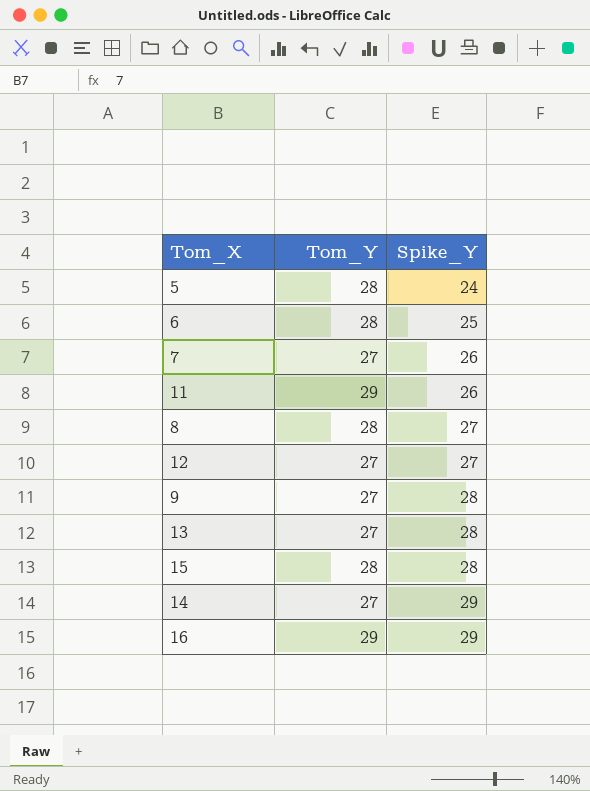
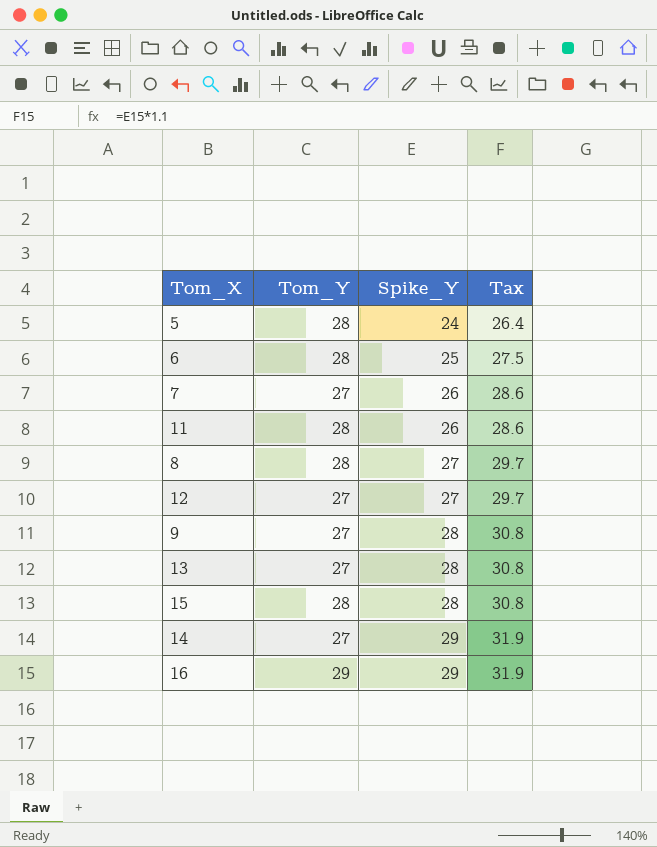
column Tax | formula: none -> [Spike_Y] * 1.1
11 | Tom_Y: 29 -> 28

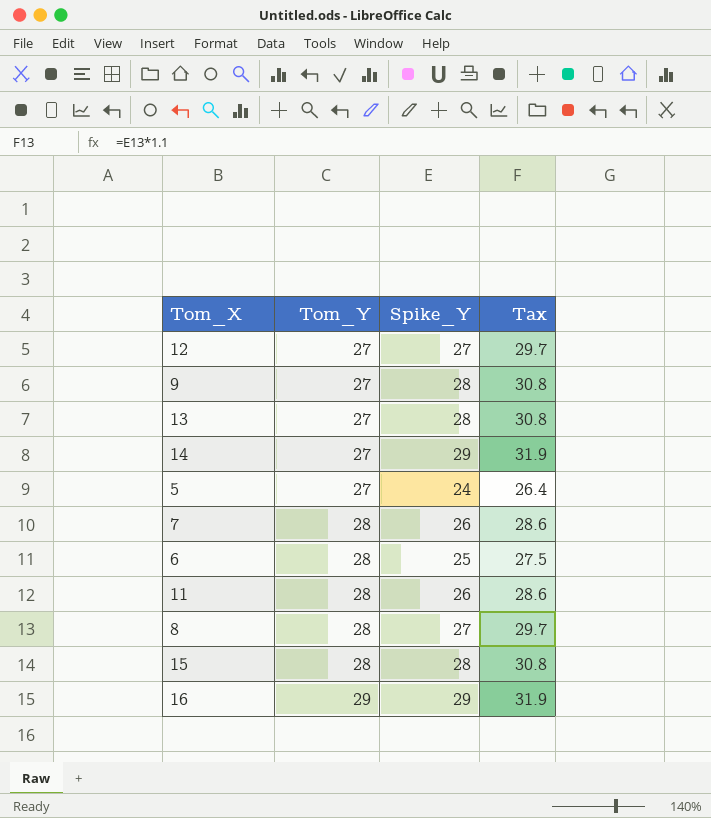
row order: Spike_Y ascending -> Tom_Y ascending
5 | Tom_Y: 28 -> 27
7 | Tom_Y: 27 -> 28

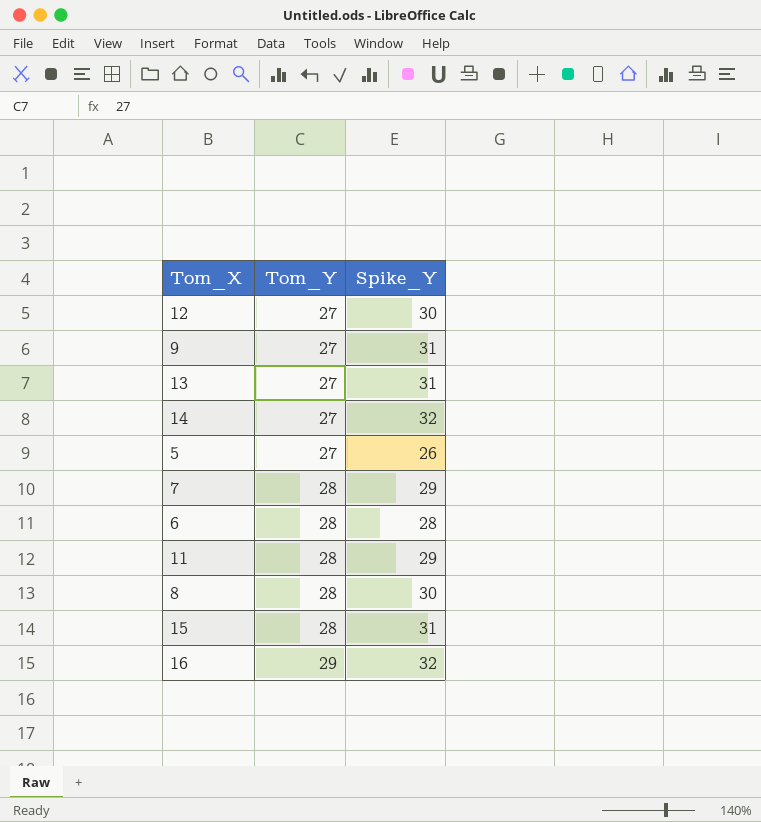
column Tax | formula: [Spike_Y] * 1.1 -> none
12 | Spike_Y: 27 -> 30
9 | Spike_Y: 28 -> 31
13 | Spike_Y: 28 -> 31
14 | Spike_Y: 29 -> 32
5 | Spike_Y: 24 -> 26
7 | Spike_Y: 26 -> 29
6 | Spike_Y: 25 -> 28
11 | Spike_Y: 26 -> 29
8 | Spike_Y: 27 -> 30
15 | Spike_Y: 28 -> 31
16 | Spike_Y: 29 -> 32

